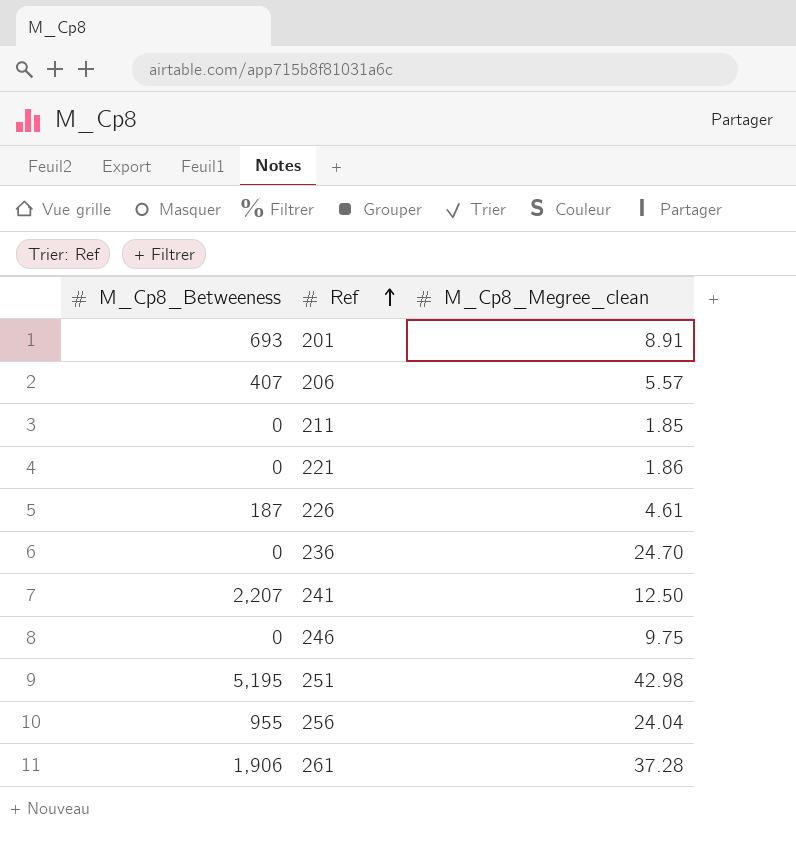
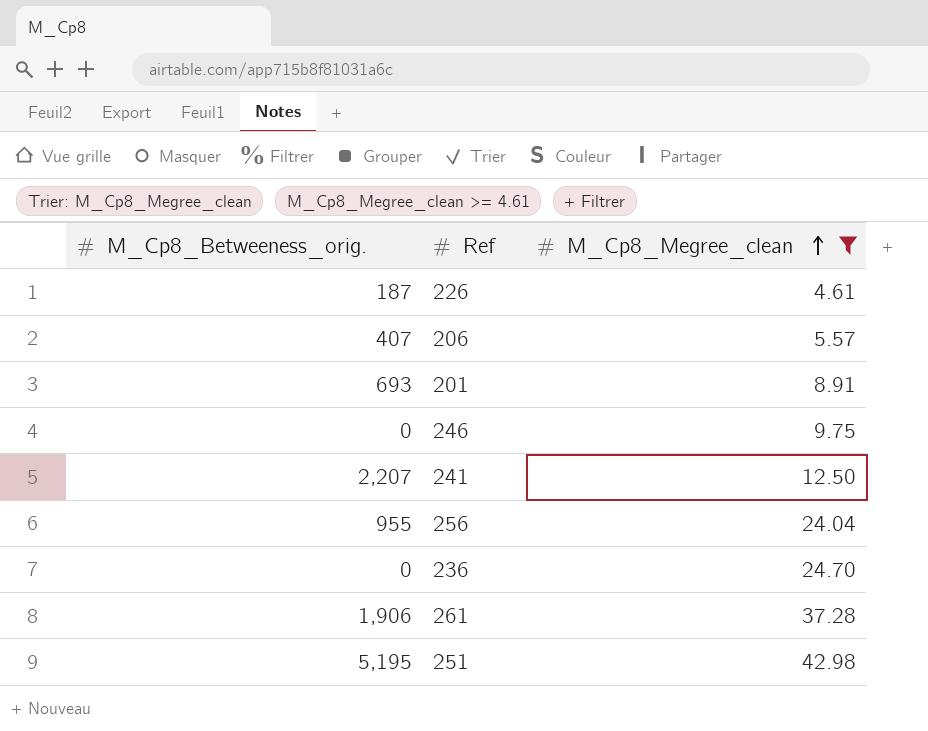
filter: none -> M_Cp8_Megree_clean >= 4.61
row order: Ref ascending -> M_Cp8_Megree_clean ascending
column name: M_Cp8_Betweeness -> M_Cp8_Betweeness_orig.

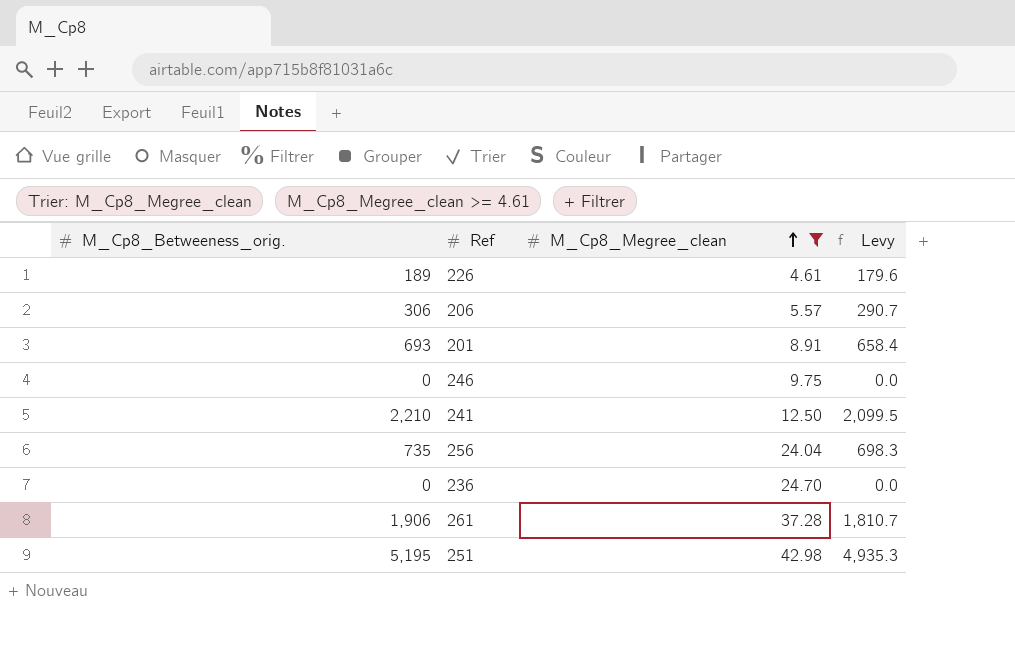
column Levy | formula: none -> [M_Cp8_Betweeness_orig.] * 0.95
226 | M_Cp8_Betweeness_orig.: 187 -> 189
206 | M_Cp8_Betweeness_orig.: 407 -> 306
241 | M_Cp8_Betweeness_orig.: 2,207 -> 2,210
256 | M_Cp8_Betweeness_orig.: 955 -> 735

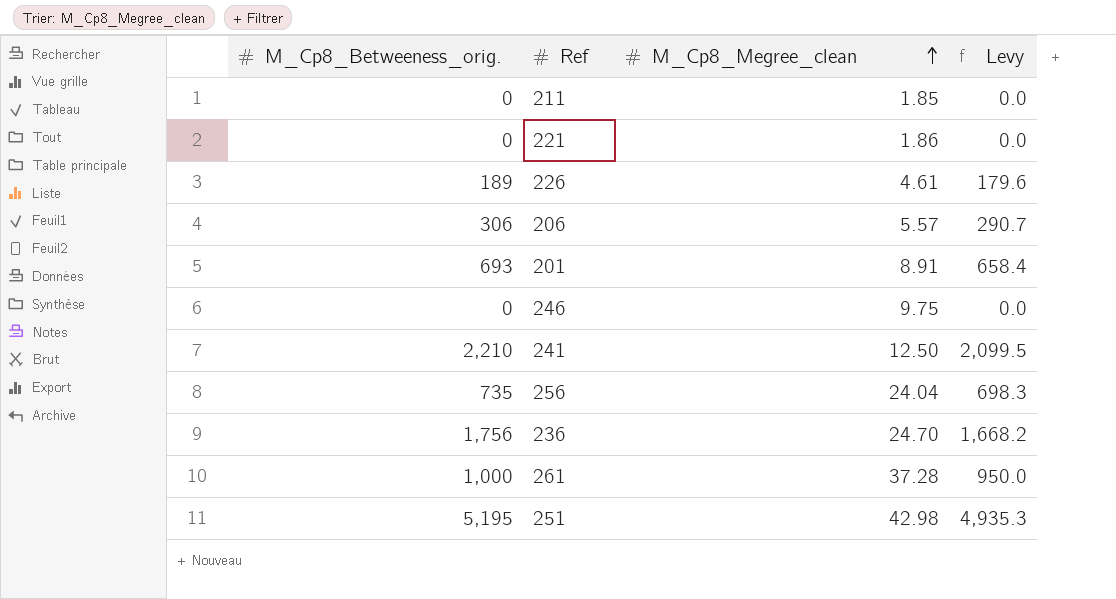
filter: M_Cp8_Megree_clean >= 4.61 -> none
236 | M_Cp8_Betweeness_orig.: 0 -> 1,756
236 | Levy: 0.0 -> 1,668.2
261 | M_Cp8_Betweeness_orig.: 1,906 -> 1,000
261 | Levy: 1,810.7 -> 950.0

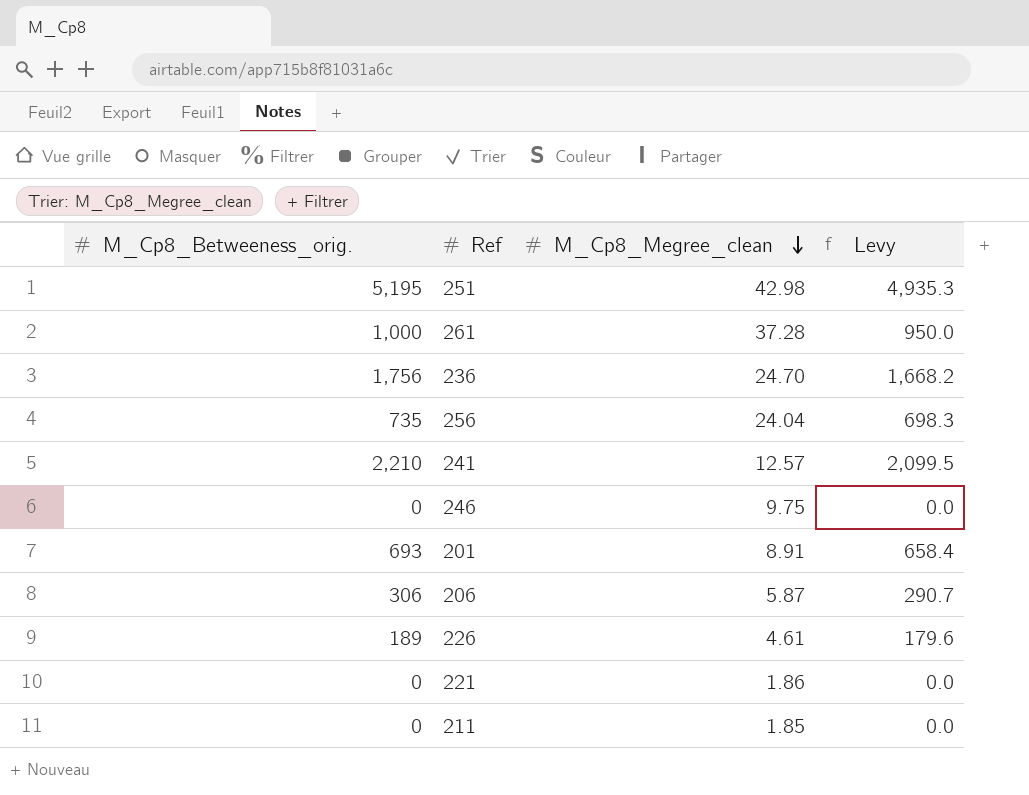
row order: M_Cp8_Megree_clean ascending -> M_Cp8_Megree_clean descending
241 | M_Cp8_Megree_clean: 12.50 -> 12.57
206 | M_Cp8_Megree_clean: 5.57 -> 5.87

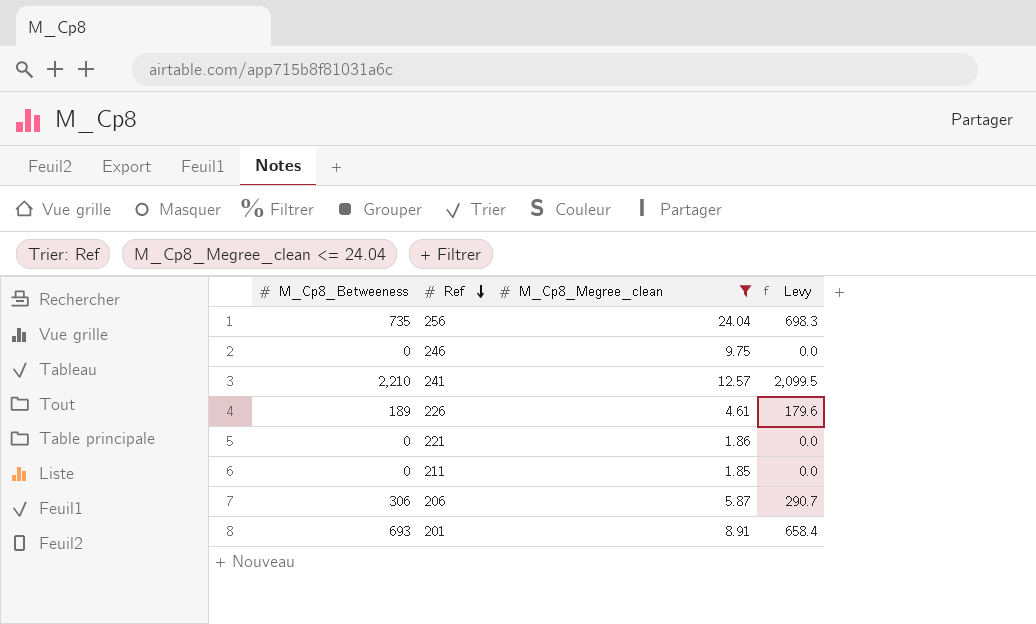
filter: none -> M_Cp8_Megree_clean <= 24.04
row order: M_Cp8_Megree_clean descending -> Ref descending
column name: M_Cp8_Betweeness_orig. -> M_Cp8_Betweeness

